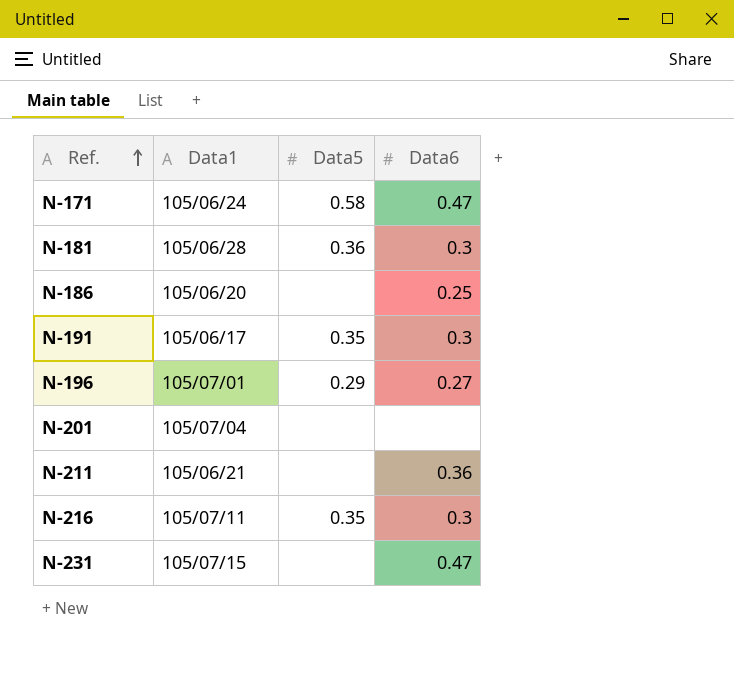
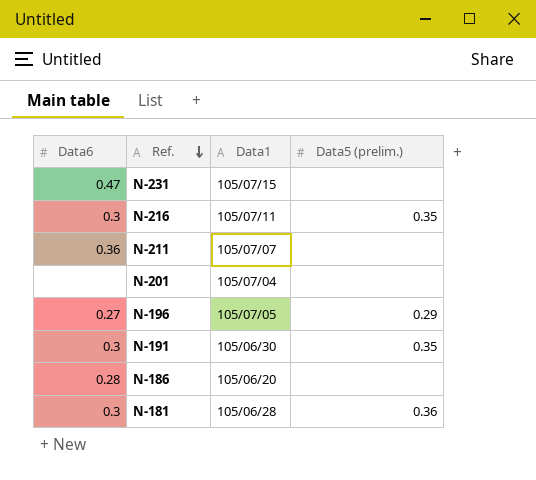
row order: Ref. ascending -> Ref. descending
column Data6 | position: 4 -> 1
column name: Data5 -> Data5 (prelim.)
row N-171: 105/06/24 | 0.58 | 0.47 -> none
N-211 | Data1: 105/06/21 -> 105/07/07
N-196 | Data1: 105/07/01 -> 105/07/05
N-191 | Data1: 105/06/17 -> 105/06/30
N-186 | Data6: 0.25 -> 0.28

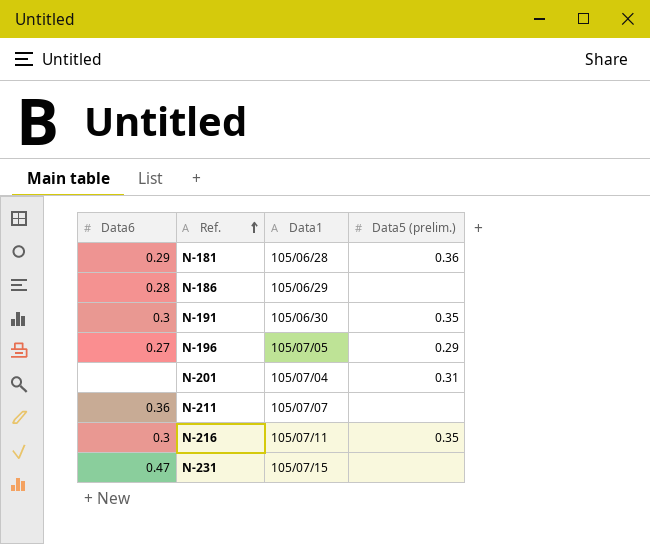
row order: Ref. descending -> Ref. ascending
N-181 | Data6: 0.3 -> 0.29
N-186 | Data1: 105/06/20 -> 105/06/29
N-201 | Data5 (prelim.): none -> 0.31

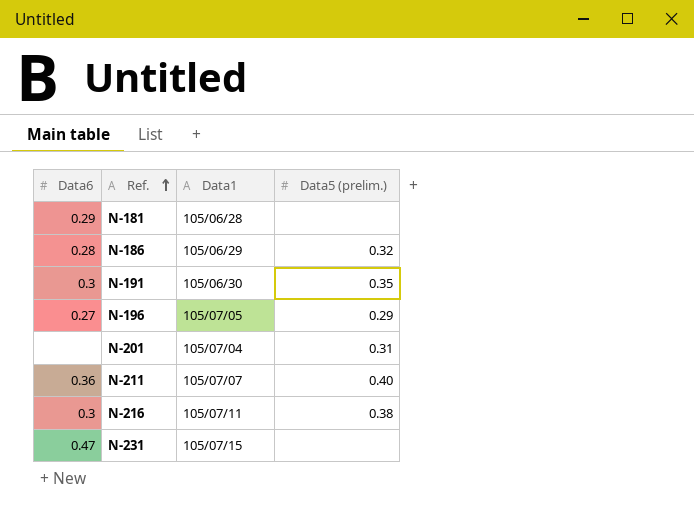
N-181 | Data5 (prelim.): 0.36 -> none
N-186 | Data5 (prelim.): none -> 0.32
N-211 | Data5 (prelim.): none -> 0.40
N-216 | Data5 (prelim.): 0.35 -> 0.38

